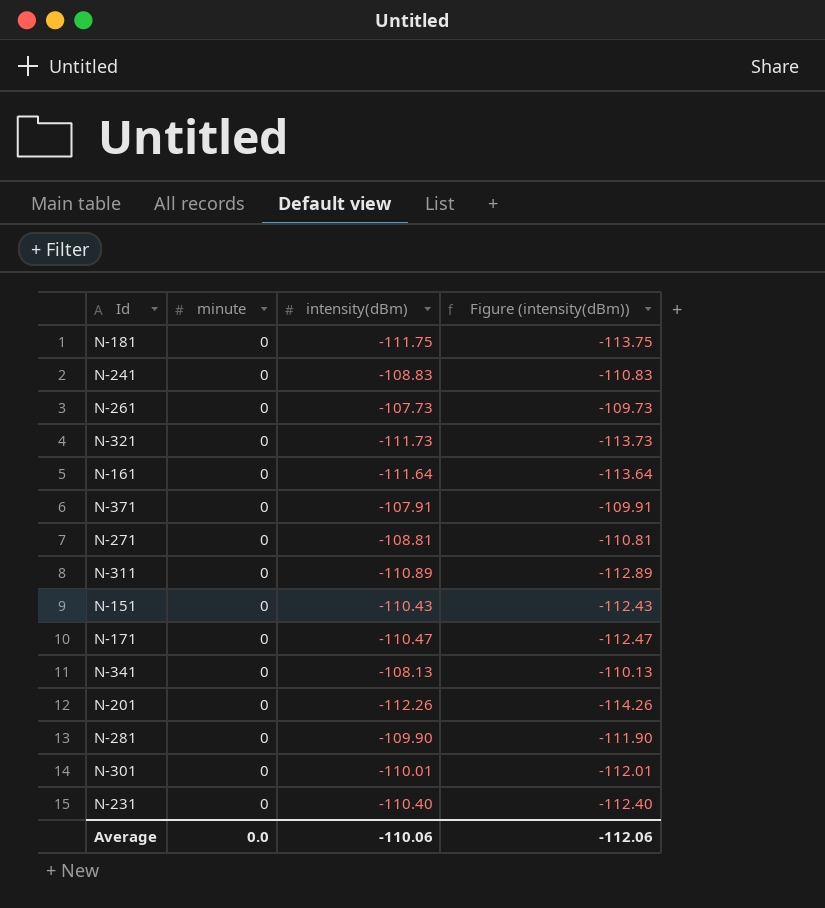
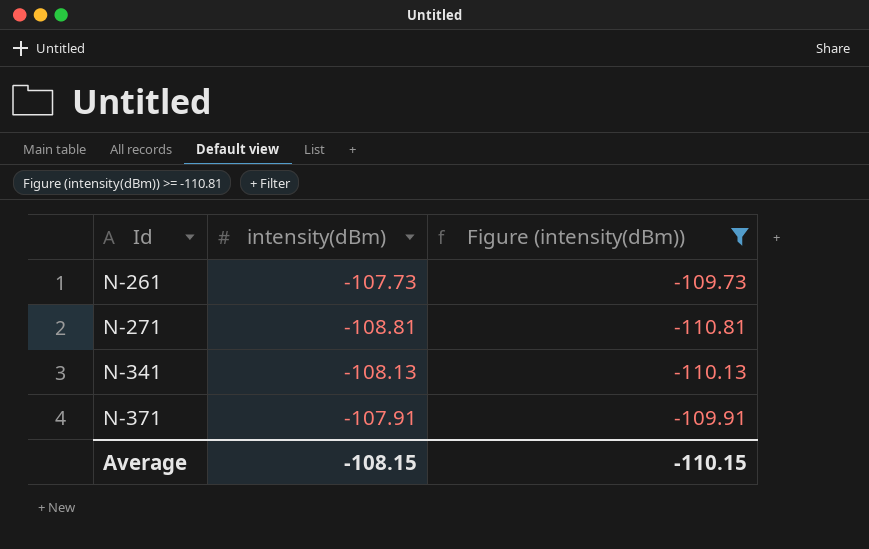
filter: none -> Figure (intensity(dBm)) >= -110.81
row order: none -> Id ascending
column minute | position: 2 -> none
Average | intensity(dBm): -110.06 -> -108.15
Average | Figure (intensity(dBm)): -112.06 -> -110.15

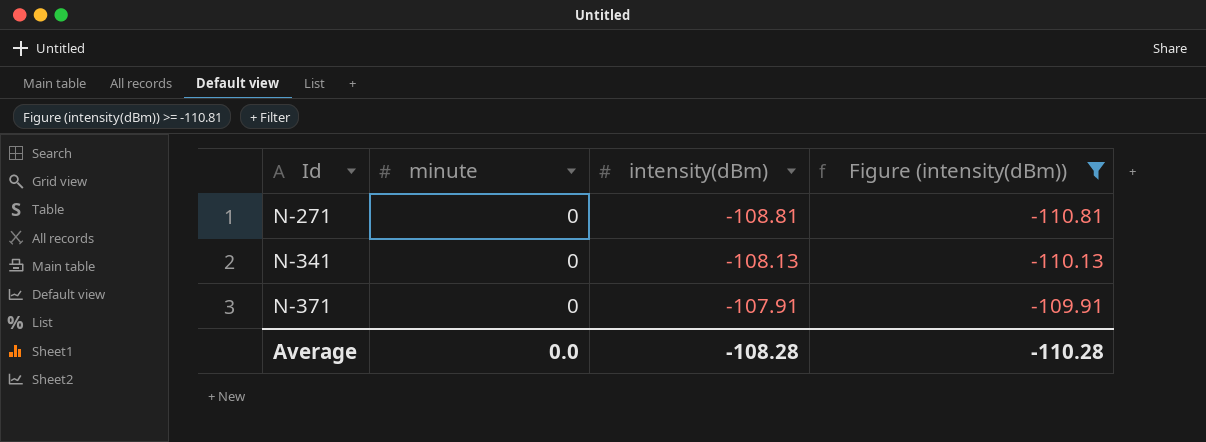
column minute | position: none -> 2
row N-261: -107.73 | -109.73 -> none
Average | intensity(dBm): -108.15 -> -108.28
Average | Figure (intensity(dBm)): -110.15 -> -110.28

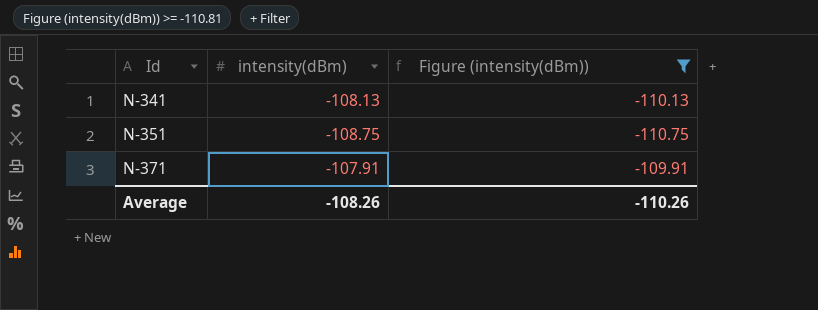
column minute | position: 2 -> none
row N-271: 0 | -108.81 | -110.81 -> none
row N-351: none -> -108.75 | -110.75
Average | intensity(dBm): -108.28 -> -108.26
Average | Figure (intensity(dBm)): -110.28 -> -110.26

